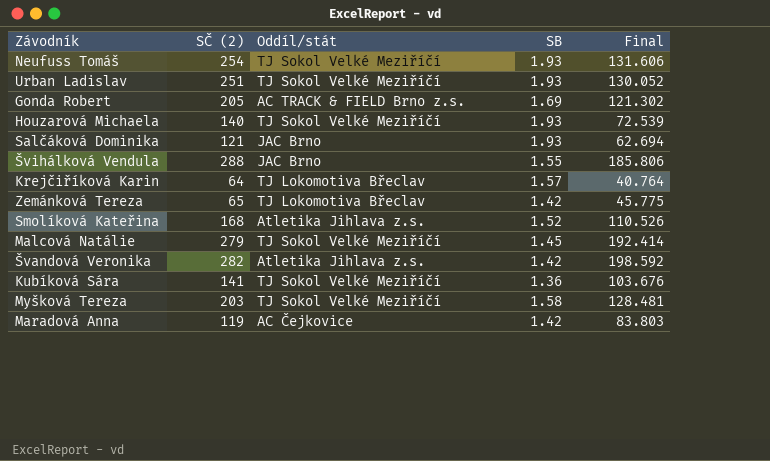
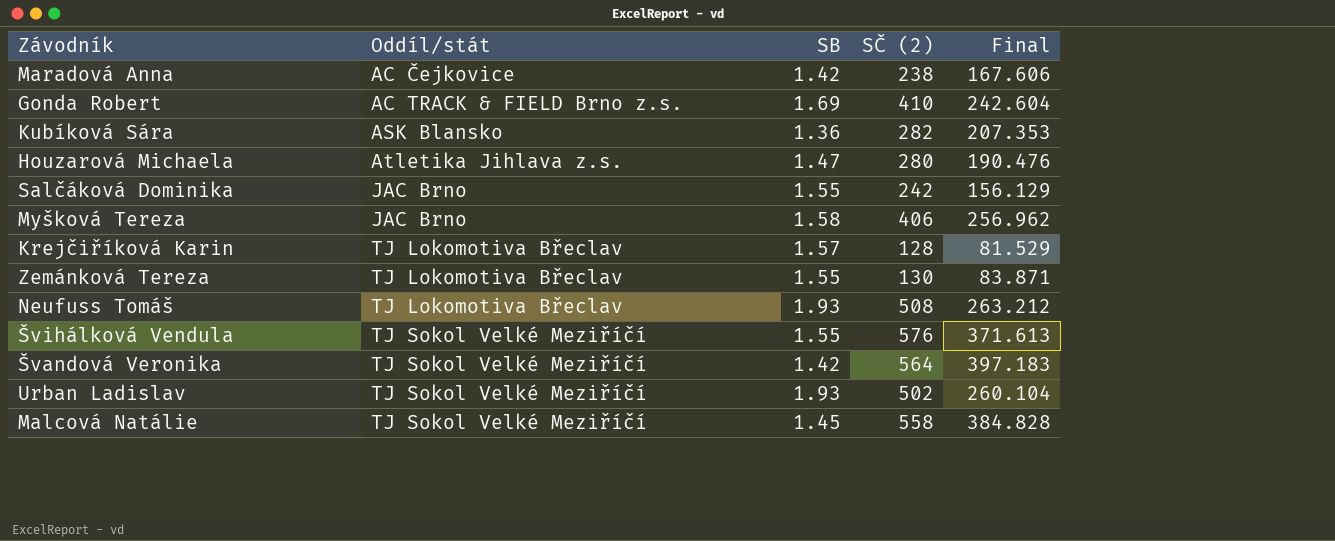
row order: none -> Oddíl/stát ascending
column SČ (2) | position: 2 -> 4
row Smolíková Kateřina: 168 | Atletika Jihlava z.s. | 1.52 | 110.526 -> none
Maradová Anna | SČ (2): 119 -> 238
Maradová Anna | Final: 83.803 -> 167.606
Gonda Robert | SČ (2): 205 -> 410
Gonda Robert | Final: 121.302 -> 242.604
Kubíková Sára | Oddíl/stát: TJ Sokol Velké Meziříčí -> ASK Blansko
Kubíková Sára | SČ (2): 141 -> 282
Kubíková Sára | Final: 103.676 -> 207.353
Houzarová Michaela | Oddíl/stát: TJ Sokol Velké Meziříčí -> Atletika Jihlava z.s.
Houzarová Michaela | SB: 1.93 -> 1.47
Houzarová Michaela | SČ (2): 140 -> 280
Houzarová Michaela | Final: 72.539 -> 190.476
Salčáková Dominika | SB: 1.93 -> 1.55
Salčáková Dominika | SČ (2): 121 -> 242
Salčáková Dominika | Final: 62.694 -> 156.129
Myšková Tereza | Oddíl/stát: TJ Sokol Velké Meziříčí -> JAC Brno
Myšková Tereza | SČ (2): 203 -> 406
Myšková Tereza | Final: 128.481 -> 256.962
Krejčiříková Karin | SČ (2): 64 -> 128
Krejčiříková Karin | Final: 40.764 -> 81.529
Zemánková Tereza | SB: 1.42 -> 1.55
Zemánková Tereza | SČ (2): 65 -> 130
Zemánková Tereza | Final: 45.775 -> 83.871
Neufuss Tomáš | Oddíl/stát: TJ Sokol Velké Meziříčí -> TJ Lokomotiva Břeclav
Neufuss Tomáš | SČ (2): 254 -> 508
Neufuss Tomáš | Final: 131.606 -> 263.212
Švihálková Vendula | Oddíl/stát: JAC Brno -> TJ Sokol Velké Meziříčí
Švihálková Vendula | SČ (2): 288 -> 576
Švihálková Vendula | Final: 185.806 -> 371.613
Švandová Veronika | Oddíl/stát: Atletika Jihlava z.s. -> TJ Sokol Velké Meziříčí
Švandová Veronika | SČ (2): 282 -> 564
Švandová Veronika | Final: 198.592 -> 397.183
Urban Ladislav | SČ (2): 251 -> 502
Urban Ladislav | Final: 130.052 -> 260.104
Malcová Natálie | SČ (2): 279 -> 558
Malcová Natálie | Final: 192.414 -> 384.828

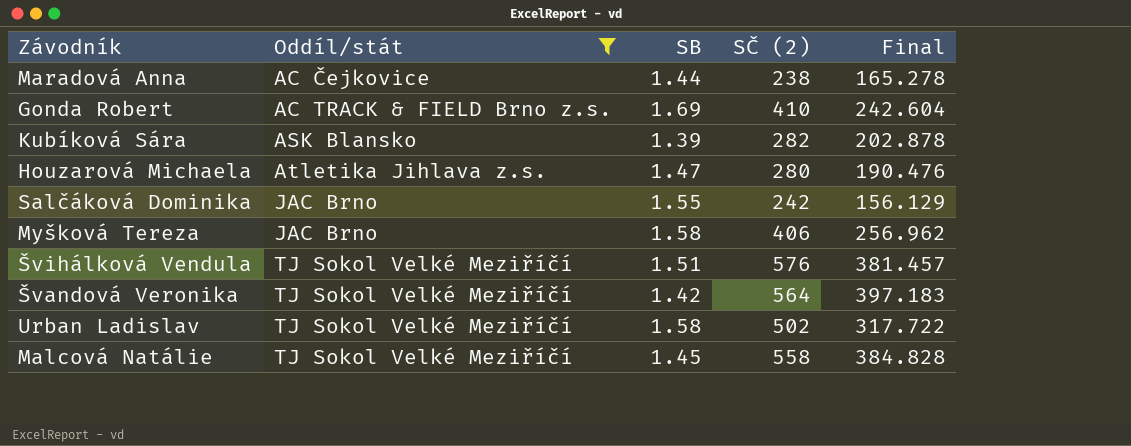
filter: none -> Oddíl/stát != TJ Lokomotiva Břeclav
Maradová Anna | SB: 1.42 -> 1.44
Maradová Anna | Final: 167.606 -> 165.278
Kubíková Sára | SB: 1.36 -> 1.39
Kubíková Sára | Final: 207.353 -> 202.878
Švihálková Vendula | SB: 1.55 -> 1.51
Švihálková Vendula | Final: 371.613 -> 381.457
Urban Ladislav | SB: 1.93 -> 1.58
Urban Ladislav | Final: 260.104 -> 317.722

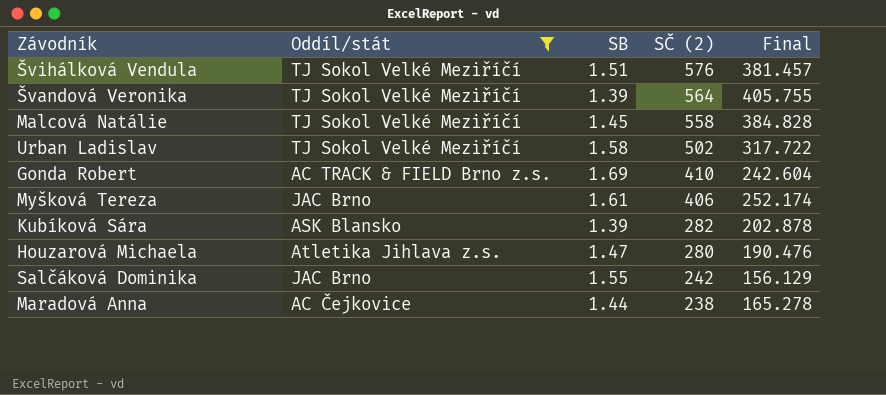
row order: Oddíl/stát ascending -> SČ (2) descending
Švandová Veronika | SB: 1.42 -> 1.39
Švandová Veronika | Final: 397.183 -> 405.755
Myšková Tereza | SB: 1.58 -> 1.61
Myšková Tereza | Final: 256.962 -> 252.174

